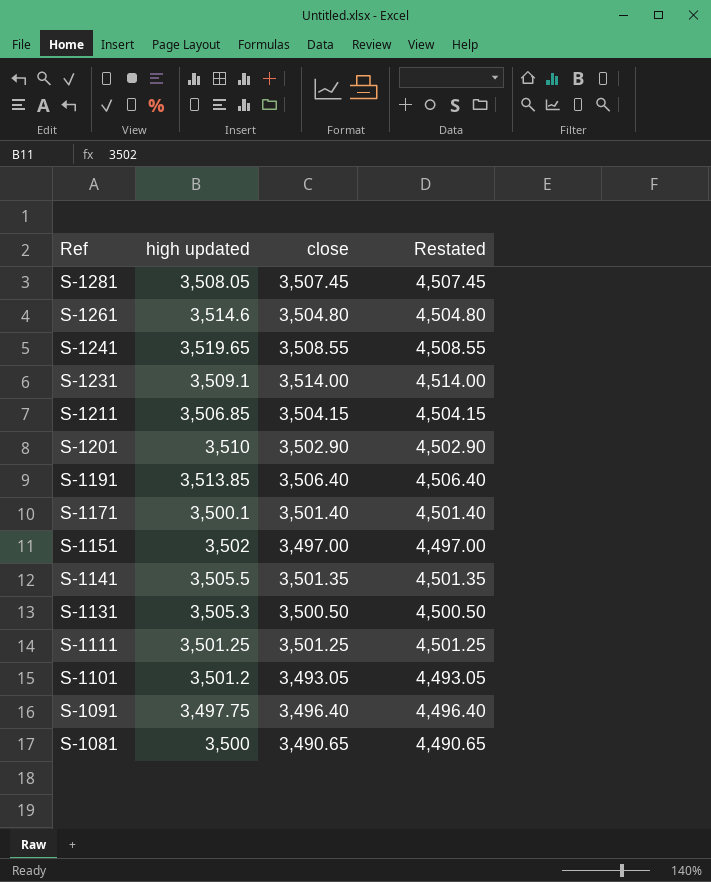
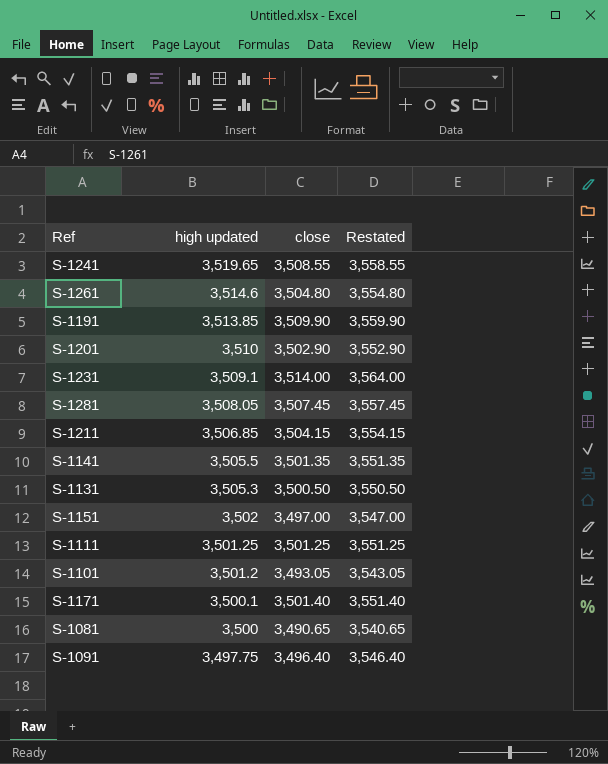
row order: Ref descending -> high updated descending
column Restated | formula: [close] + 1000 -> [close] + 50
S-1191 | close: 3,506.40 -> 3,509.90

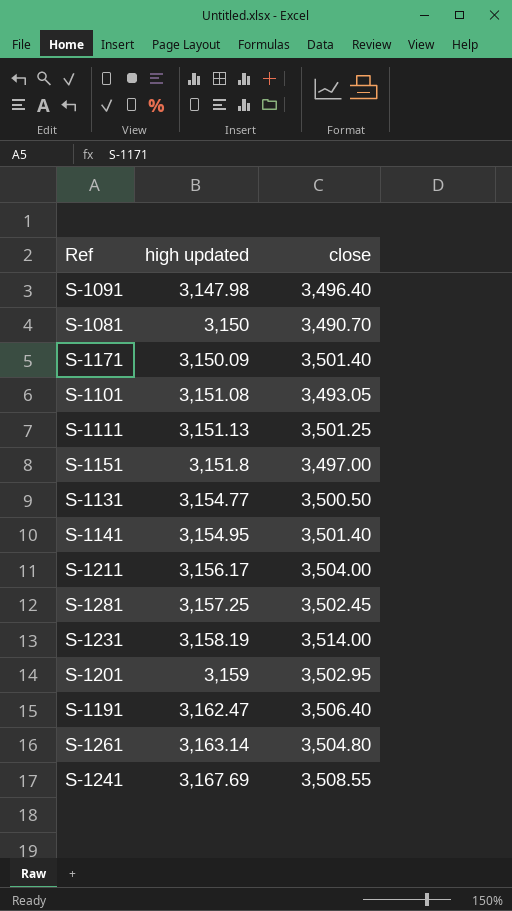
row order: high updated descending -> high updated ascending
column Restated | formula: [close] + 50 -> none
S-1091 | high updated: 3,497.75 -> 3,147.98
S-1081 | high updated: 3,500 -> 3,150
S-1081 | close: 3,490.65 -> 3,490.70
S-1171 | high updated: 3,500.1 -> 3,150.09
S-1101 | high updated: 3,501.2 -> 3,151.08
S-1111 | high updated: 3,501.25 -> 3,151.13
S-1151 | high updated: 3,502 -> 3,151.8
S-1131 | high updated: 3,505.3 -> 3,154.77
S-1141 | high updated: 3,505.5 -> 3,154.95
S-1141 | close: 3,501.35 -> 3,501.40
S-1211 | high updated: 3,506.85 -> 3,156.17
S-1211 | close: 3,504.15 -> 3,504.00
S-1281 | high updated: 3,508.05 -> 3,157.25
S-1281 | close: 3,507.45 -> 3,502.45
S-1231 | high updated: 3,509.1 -> 3,158.19
S-1201 | high updated: 3,510 -> 3,159
S-1201 | close: 3,502.90 -> 3,502.95
S-1191 | high updated: 3,513.85 -> 3,162.47
S-1191 | close: 3,509.90 -> 3,506.40
S-1261 | high updated: 3,514.6 -> 3,163.14
S-1241 | high updated: 3,519.65 -> 3,167.69

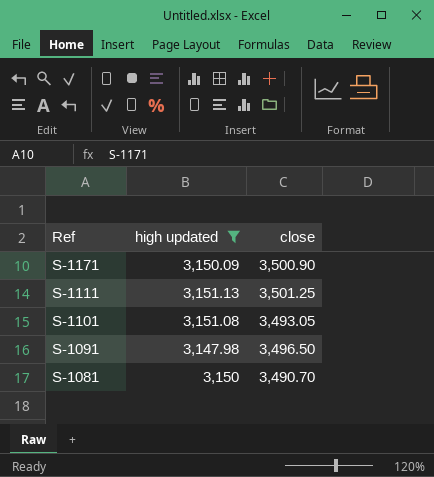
filter: none -> high updated <= 3,151.13
row order: high updated ascending -> Ref descending
S-1171 | close: 3,501.40 -> 3,500.90
S-1091 | close: 3,496.40 -> 3,496.50

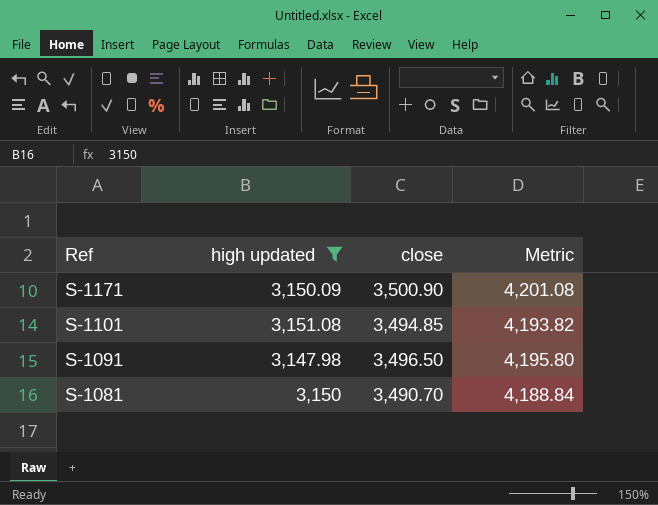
column Metric | formula: none -> [close] * 1.2
row S-1111: 3,151.13 | 3,501.25 -> none
S-1101 | close: 3,493.05 -> 3,494.85

